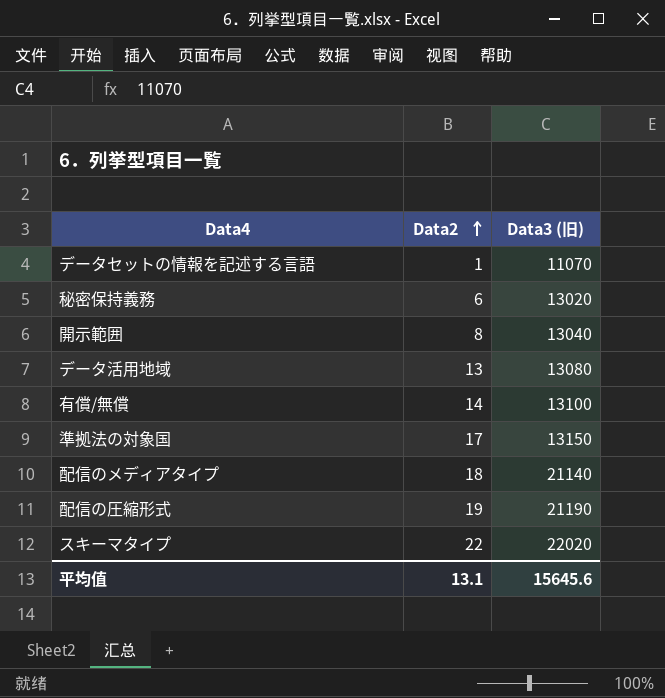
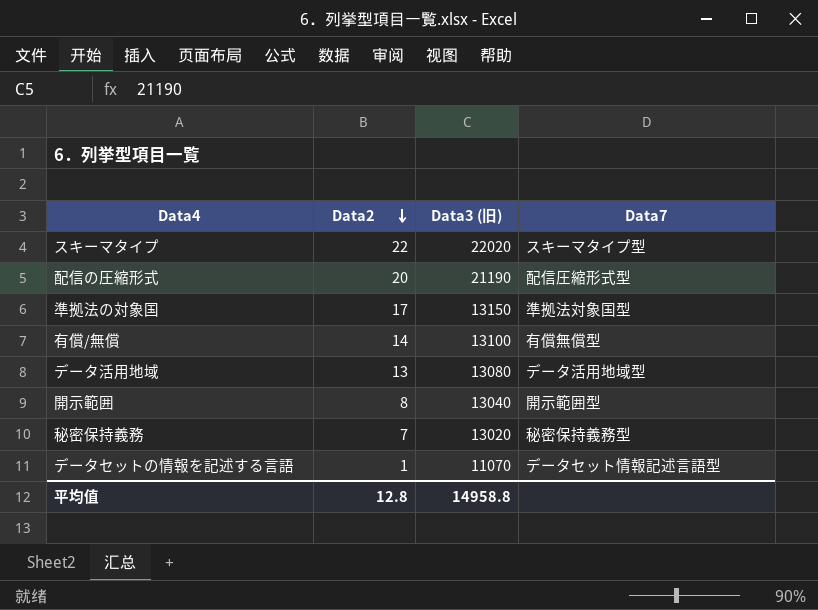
row order: Data2 ascending -> Data2 descending
column Data7 | position: none -> 4
row 配信のメディアタイプ: 18 | 21140 -> none
配信の圧縮形式 | Data2: 19 -> 20
秘密保持義務 | Data2: 6 -> 7
平均值 | Data2: 13.1 -> 12.8
平均值 | Data3 (旧): 15645.6 -> 14958.8

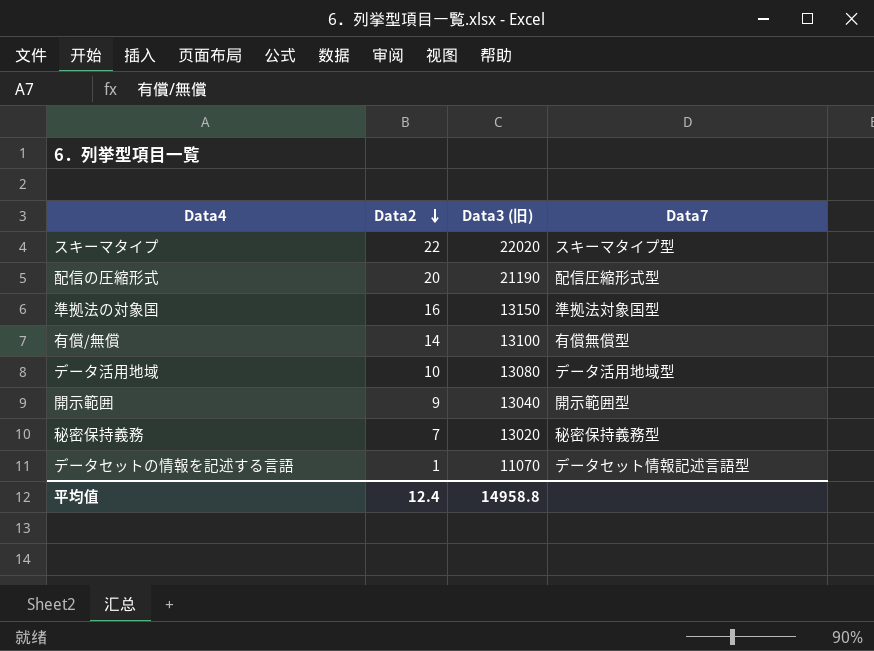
準拠法の対象国 | Data2: 17 -> 16
データ活用地域 | Data2: 13 -> 10
開示範囲 | Data2: 8 -> 9
平均值 | Data2: 12.8 -> 12.4

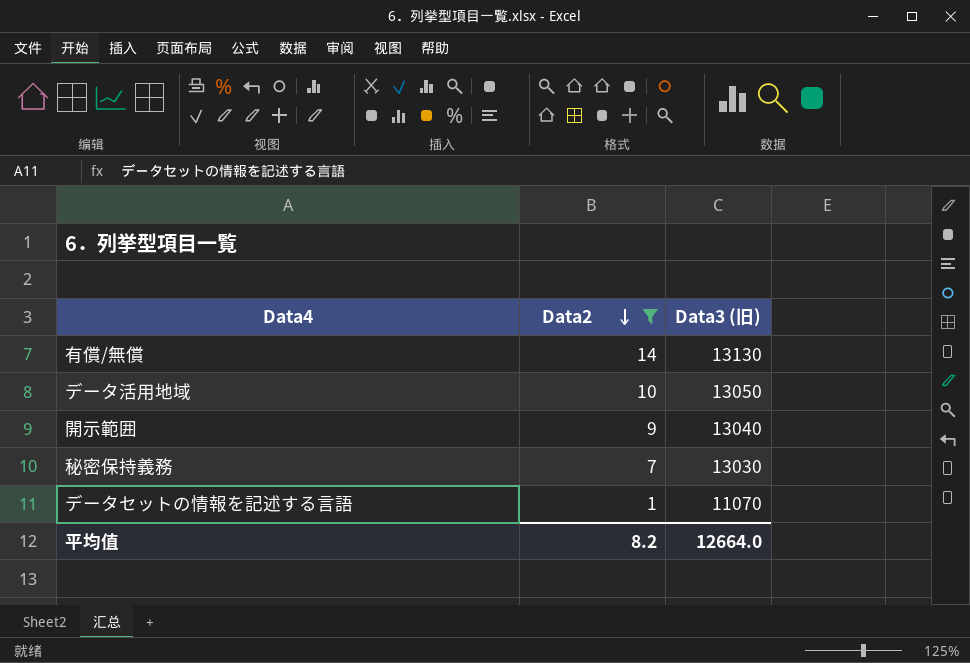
filter: none -> Data2 <= 14
column Data7 | position: 4 -> none
有償/無償 | Data3 (旧): 13100 -> 13130
データ活用地域 | Data3 (旧): 13080 -> 13050
秘密保持義務 | Data3 (旧): 13020 -> 13030
平均值 | Data2: 12.4 -> 8.2
平均值 | Data3 (旧): 14958.8 -> 12664.0

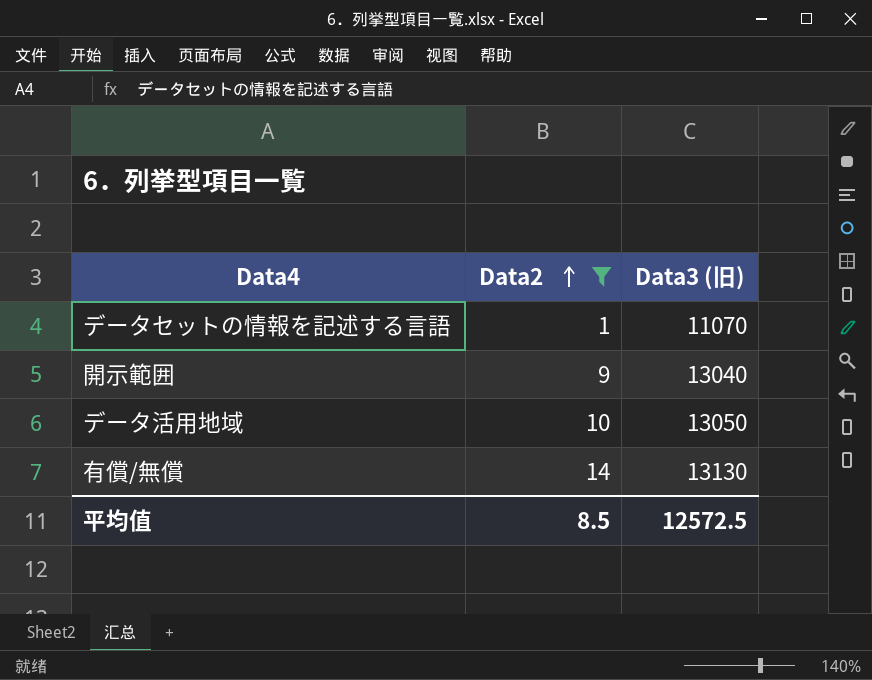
row order: Data2 descending -> Data2 ascending
row 秘密保持義務: 7 | 13030 -> none
平均值 | Data2: 8.2 -> 8.5
平均值 | Data3 (旧): 12664.0 -> 12572.5

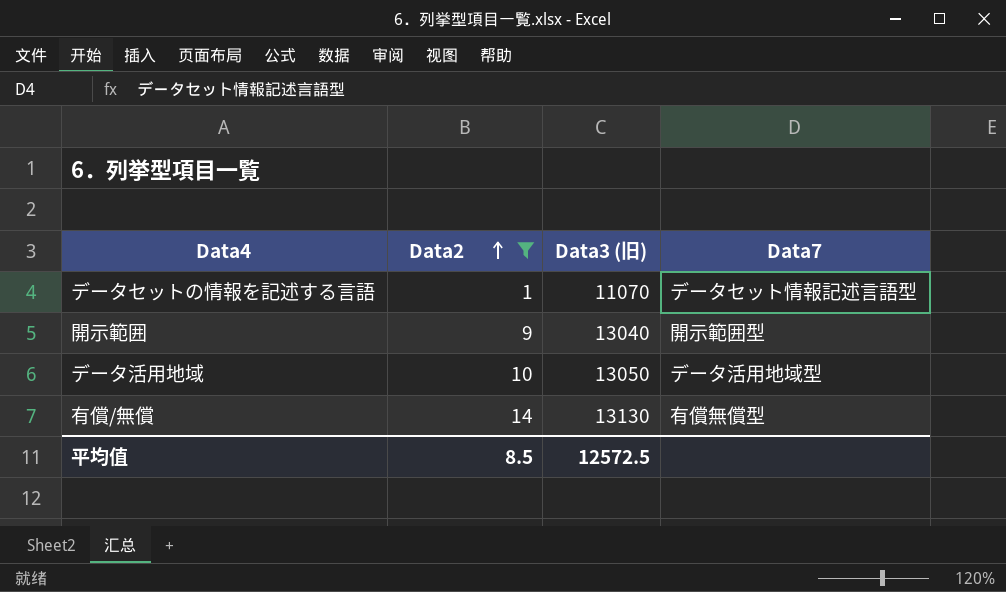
column Data7 | position: none -> 4

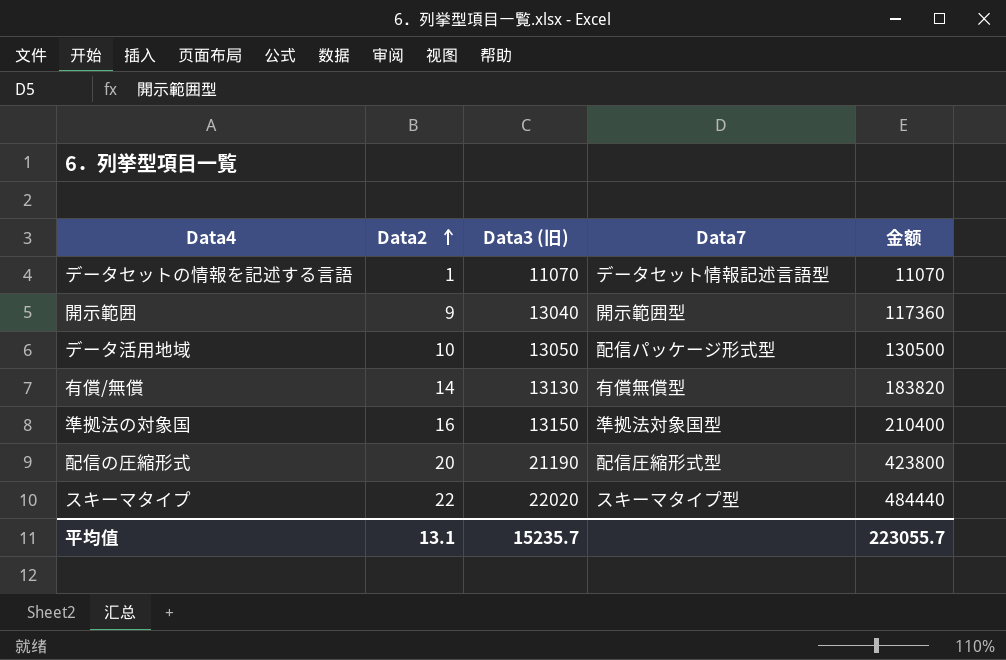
filter: Data2 <= 14 -> none
column 金额 | formula: none -> [Data2] * [Data3 (旧)]
データ活用地域 | Data7: データ活用地域型 -> 配信パッケージ形式型
平均值 | Data2: 8.5 -> 13.1
平均值 | Data3 (旧): 12572.5 -> 15235.7

